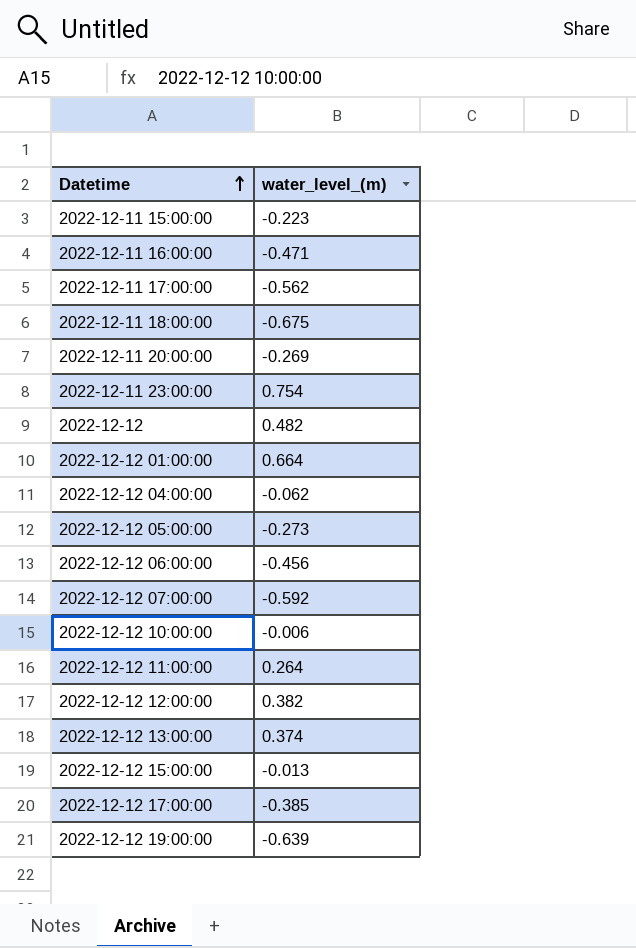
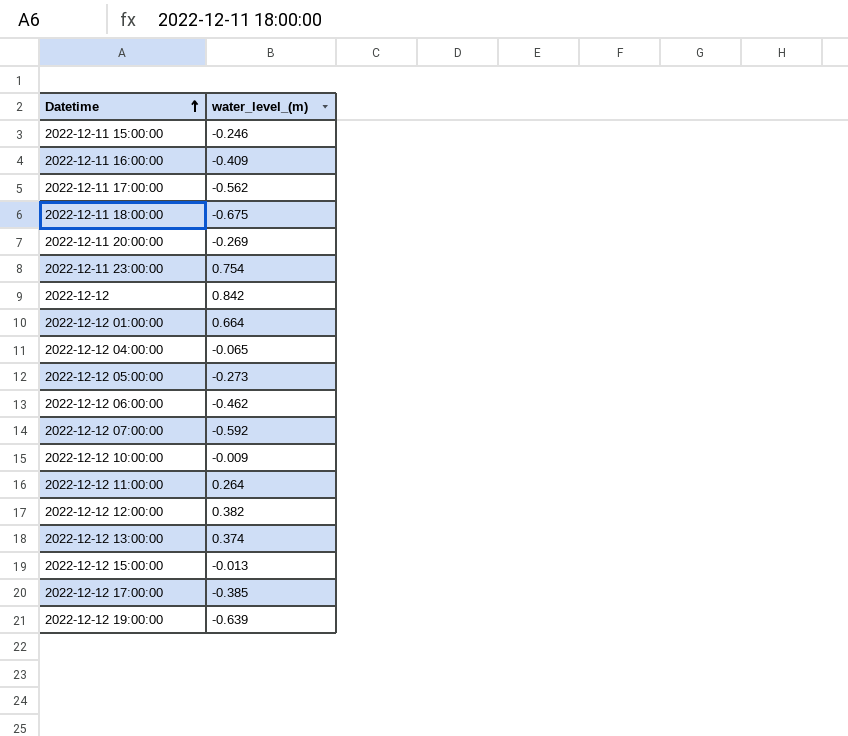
2022-12-11 15:00:00 | water_level_(m): -0.223 -> -0.246
2022-12-11 16:00:00 | water_level_(m): -0.471 -> -0.409
2022-12-12 | water_level_(m): 0.482 -> 0.842
2022-12-12 04:00:00 | water_level_(m): -0.062 -> -0.065
2022-12-12 06:00:00 | water_level_(m): -0.456 -> -0.462
2022-12-12 10:00:00 | water_level_(m): -0.006 -> -0.009

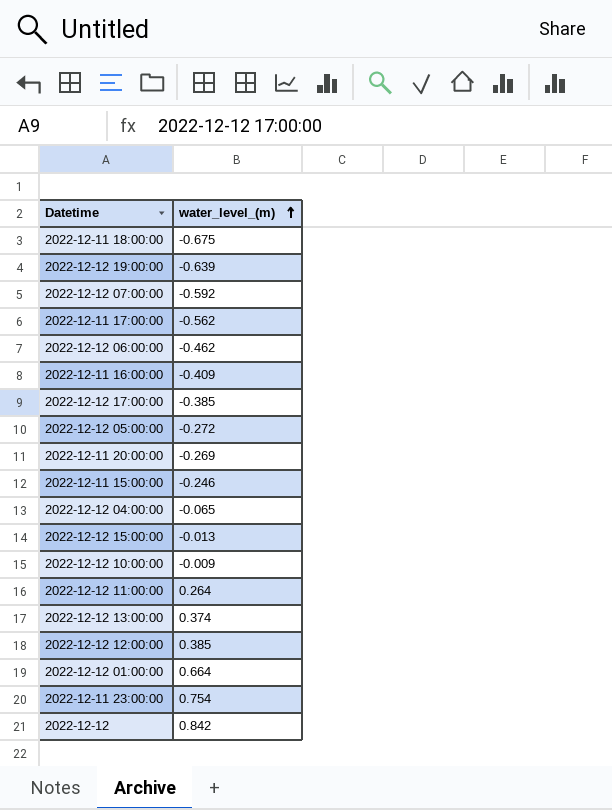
row order: Datetime ascending -> water_level_(m) ascending
2022-12-12 05:00:00 | water_level_(m): -0.273 -> -0.272
2022-12-12 12:00:00 | water_level_(m): 0.382 -> 0.385

